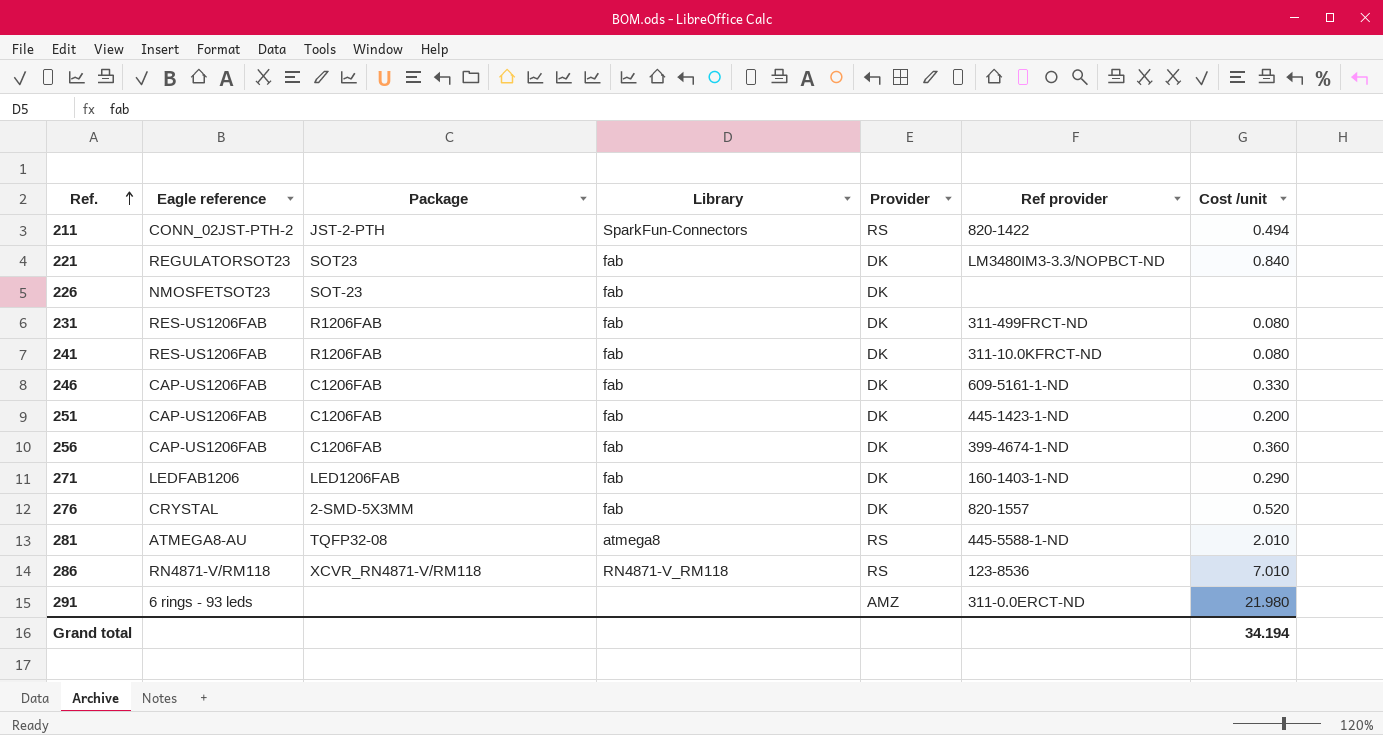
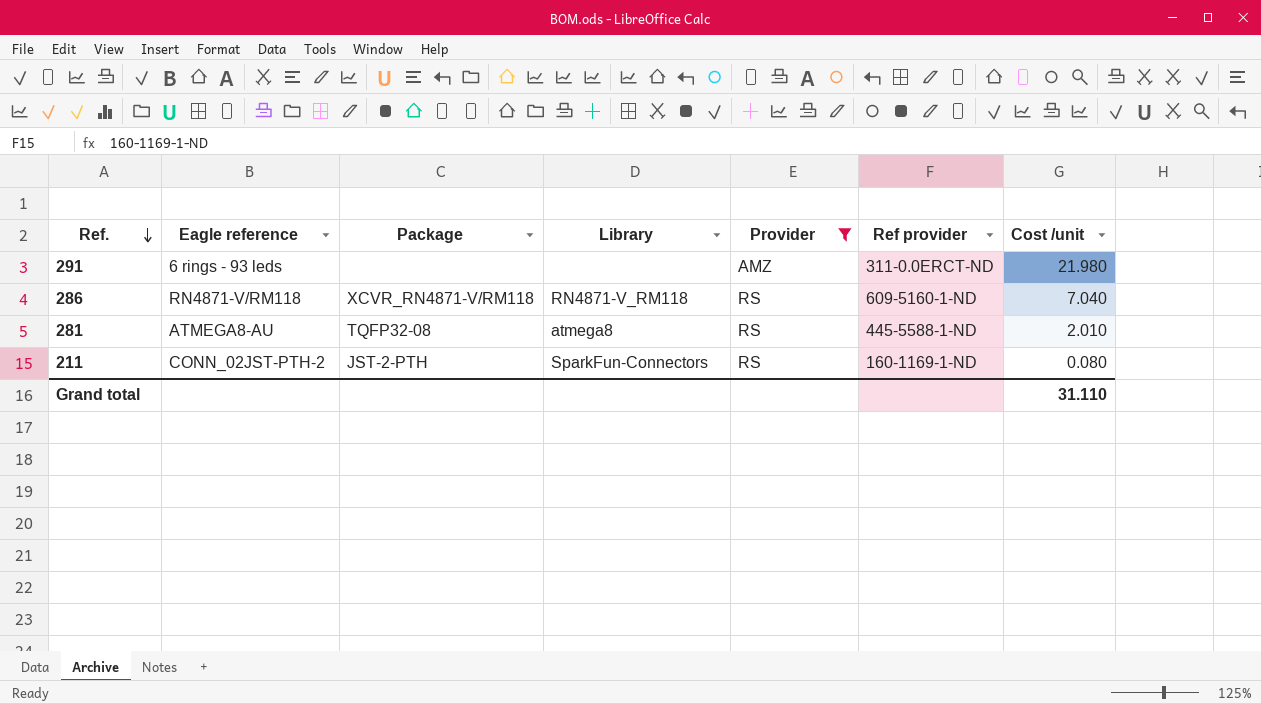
filter: none -> Provider != DK
row order: Ref. ascending -> Ref. descending
286 | Ref provider: 123-8536 -> 609-5160-1-ND
286 | Cost /unit: 7.010 -> 7.040
211 | Ref provider: 820-1422 -> 160-1169-1-ND
211 | Cost /unit: 0.494 -> 0.080
Grand total | Cost /unit: 34.194 -> 31.110

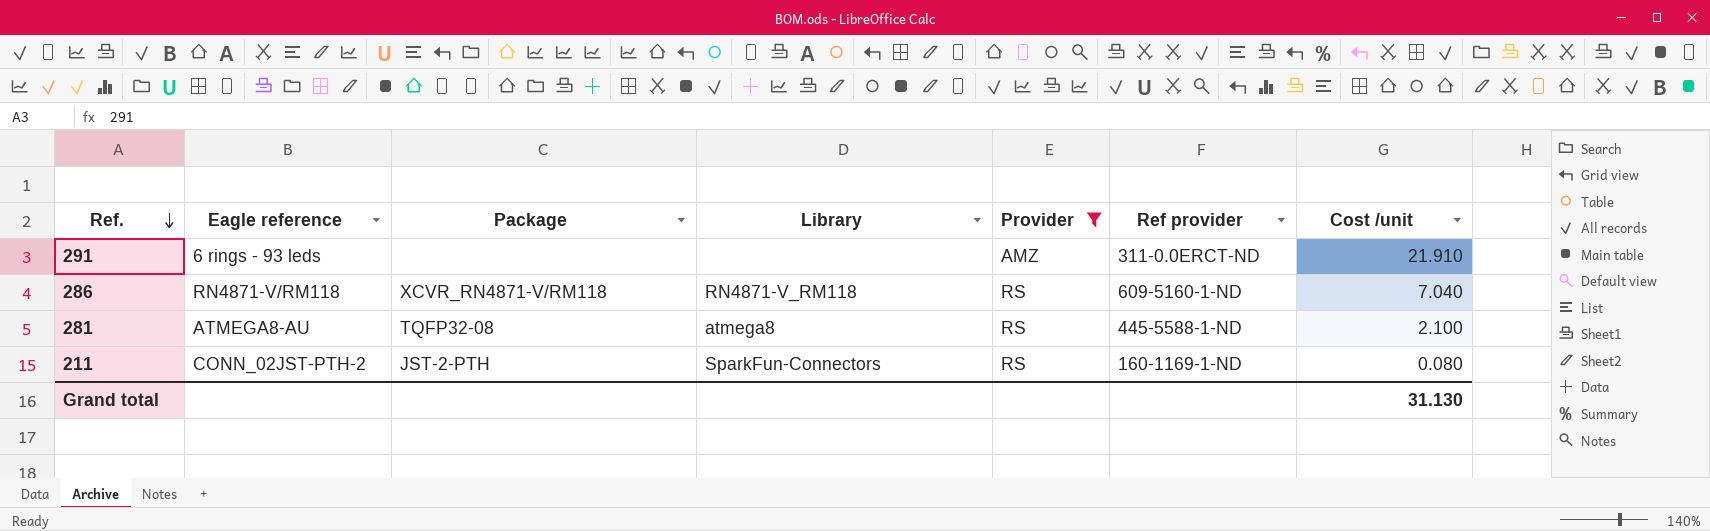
291 | Cost /unit: 21.980 -> 21.910
281 | Cost /unit: 2.010 -> 2.100
Grand total | Cost /unit: 31.110 -> 31.130

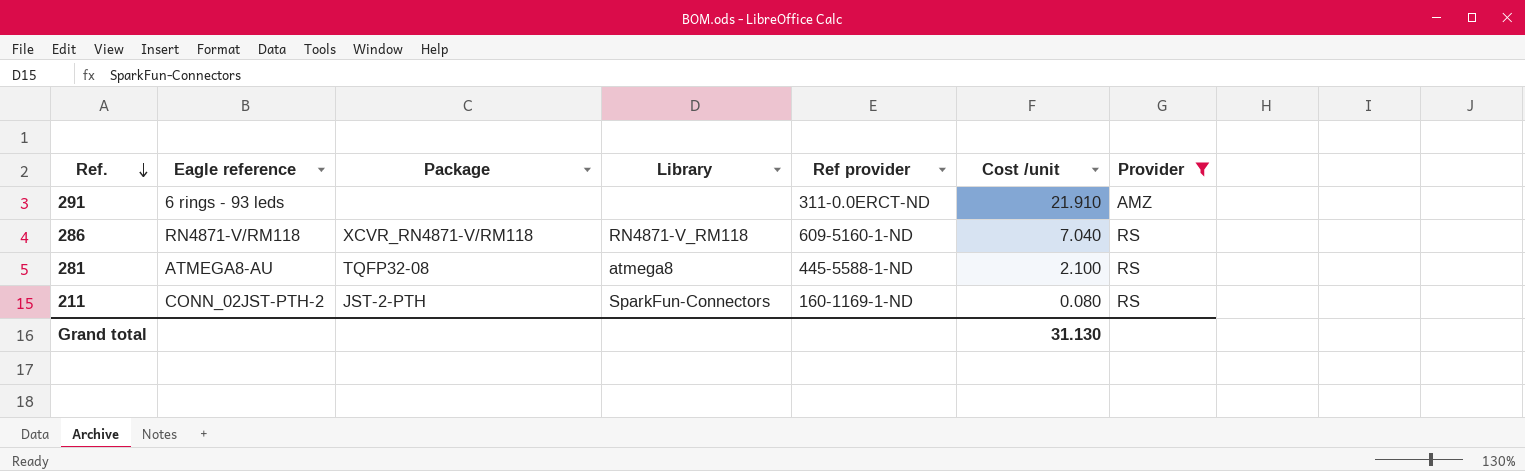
column Provider | position: 5 -> 7

